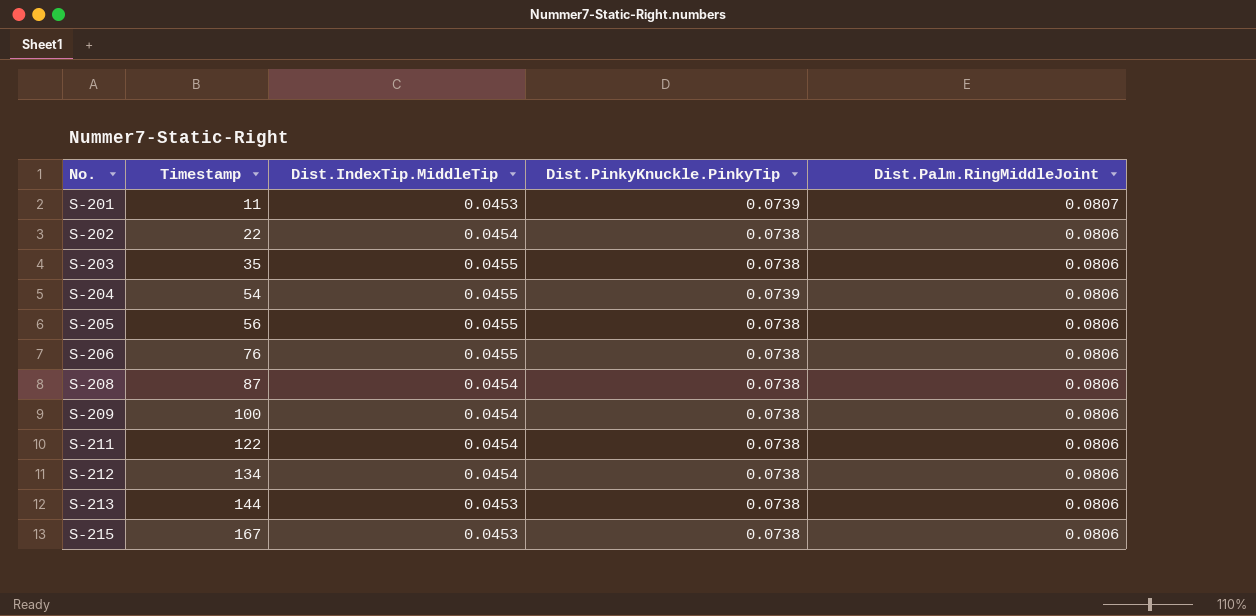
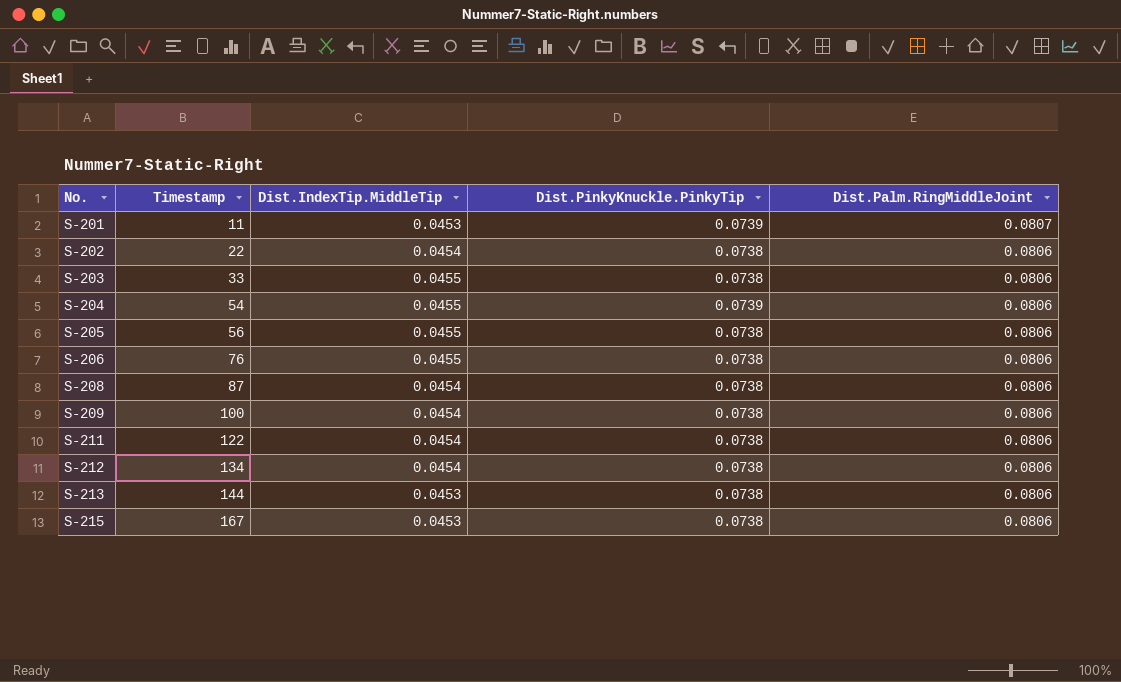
S-203 | Timestamp: 35 -> 33

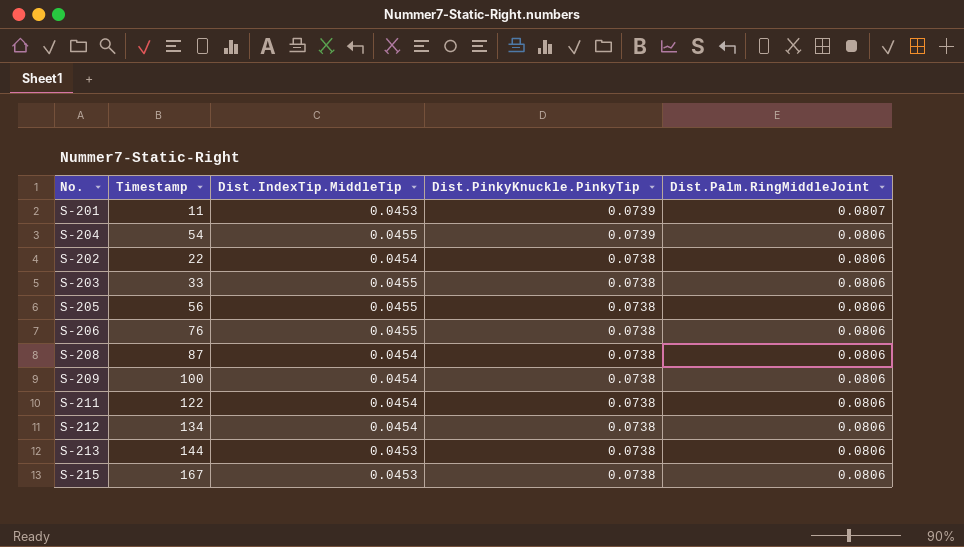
row order: No. ascending -> Dist.PinkyKnuckle.PinkyTip descending

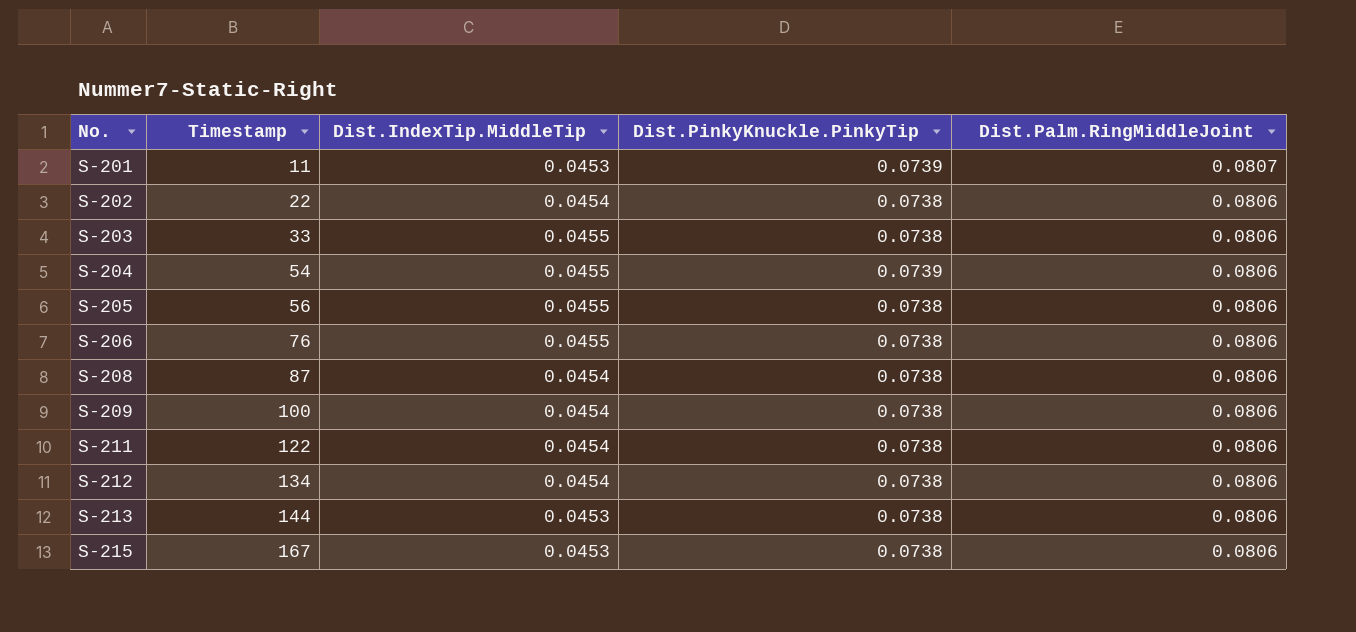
row order: Dist.PinkyKnuckle.PinkyTip descending -> No. ascending

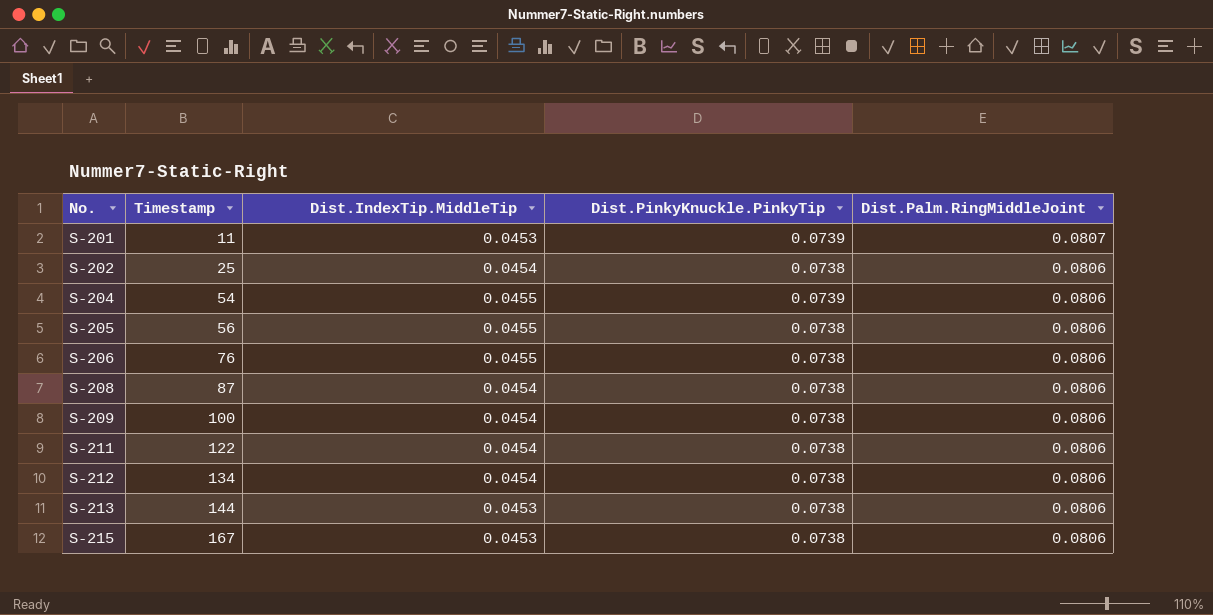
row S-203: 33 | 0.0455 | 0.0738 | 0.0806 -> none
S-202 | Timestamp: 22 -> 25

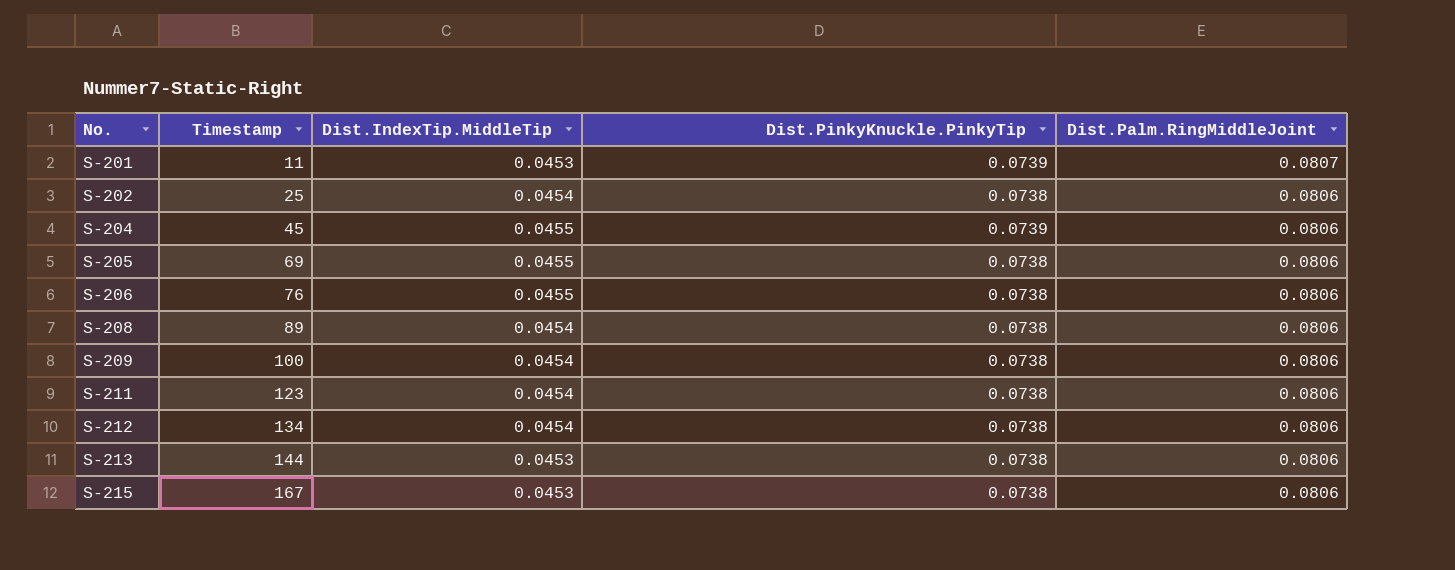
S-204 | Timestamp: 54 -> 45
S-205 | Timestamp: 56 -> 69
S-208 | Timestamp: 87 -> 89
S-211 | Timestamp: 122 -> 123

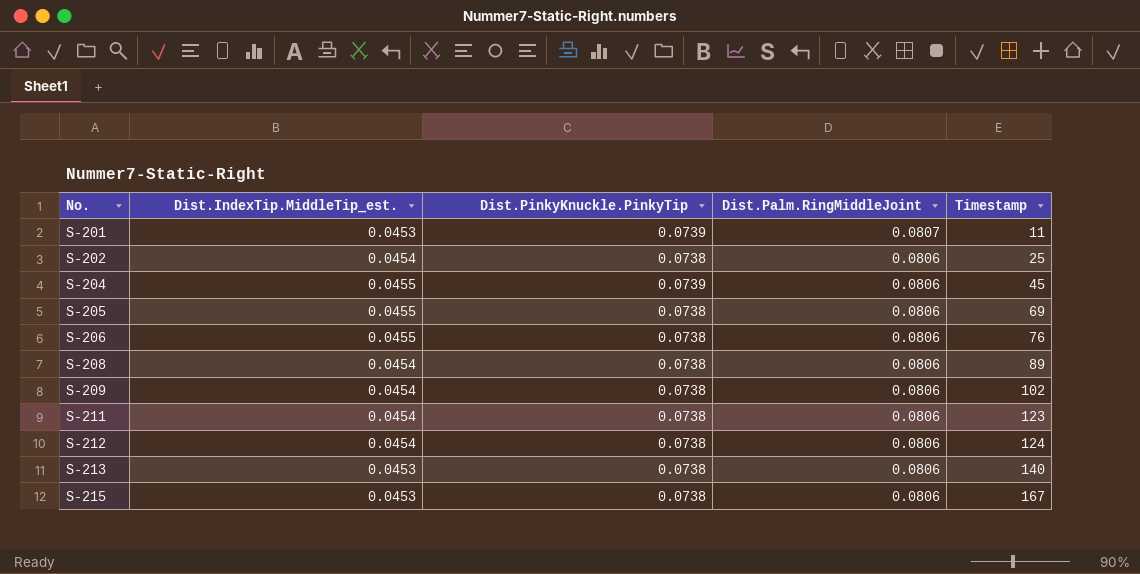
column name: Dist.IndexTip.MiddleTip -> Dist.IndexTip.MiddleTip_est.
column Timestamp | position: 2 -> 5
S-209 | Timestamp: 100 -> 102
S-212 | Timestamp: 134 -> 124
S-213 | Timestamp: 144 -> 140

